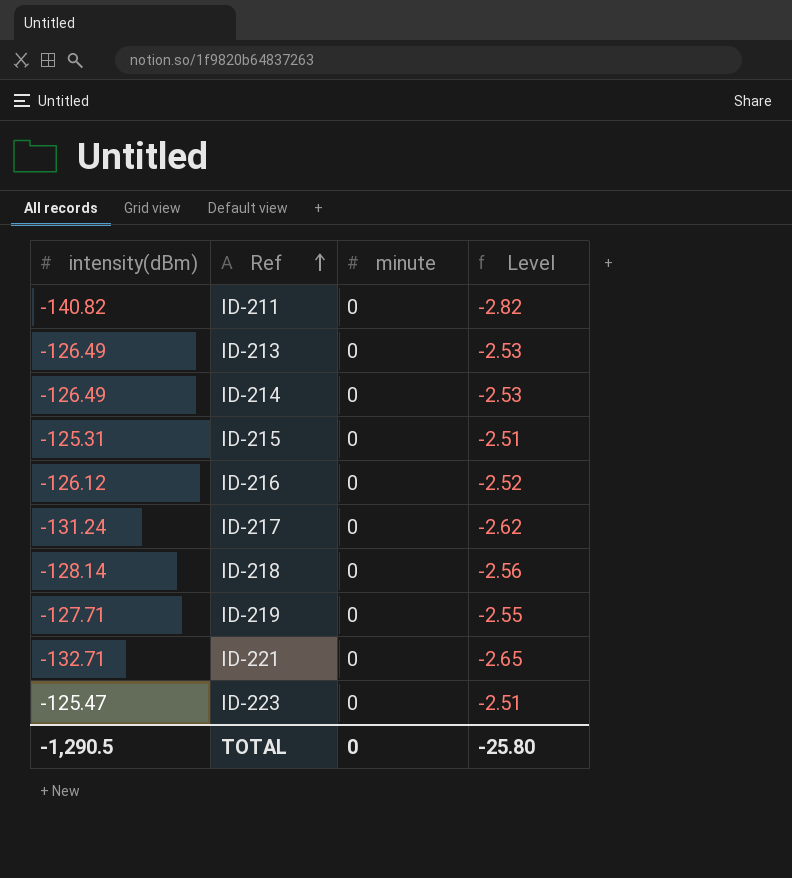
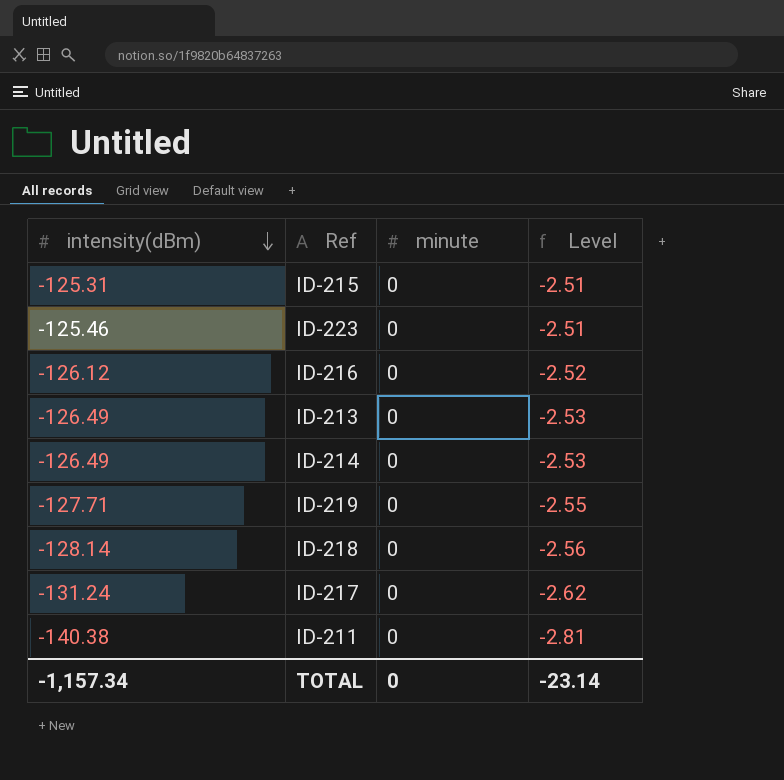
row order: Ref ascending -> intensity(dBm) descending
row ID-221: -132.71 | 0 | -2.65 -> none
ID-223 | intensity(dBm): -125.47 -> -125.46
ID-211 | intensity(dBm): -140.82 -> -140.38
ID-211 | Level: -2.82 -> -2.81
TOTAL | intensity(dBm): -1,290.5 -> -1,157.34
TOTAL | Level: -25.80 -> -23.14

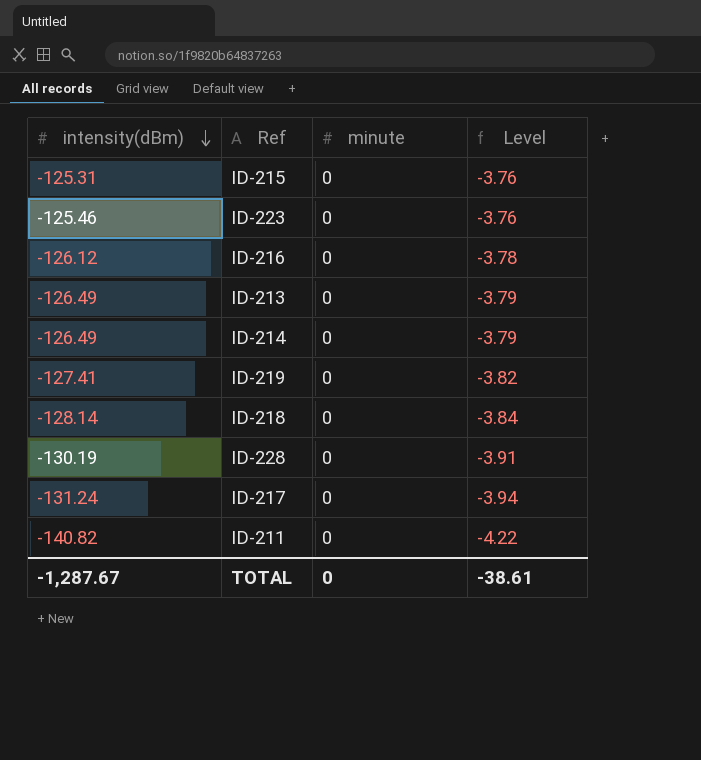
column Level | formula: [intensity(dBm)] * 0.02 -> [intensity(dBm)] * 0.03
ID-219 | intensity(dBm): -127.71 -> -127.41
row ID-228: none -> -130.19 | 0 | -3.91
ID-211 | intensity(dBm): -140.38 -> -140.82
TOTAL | intensity(dBm): -1,157.34 -> -1,287.67
TOTAL | Level: -23.14 -> -38.61

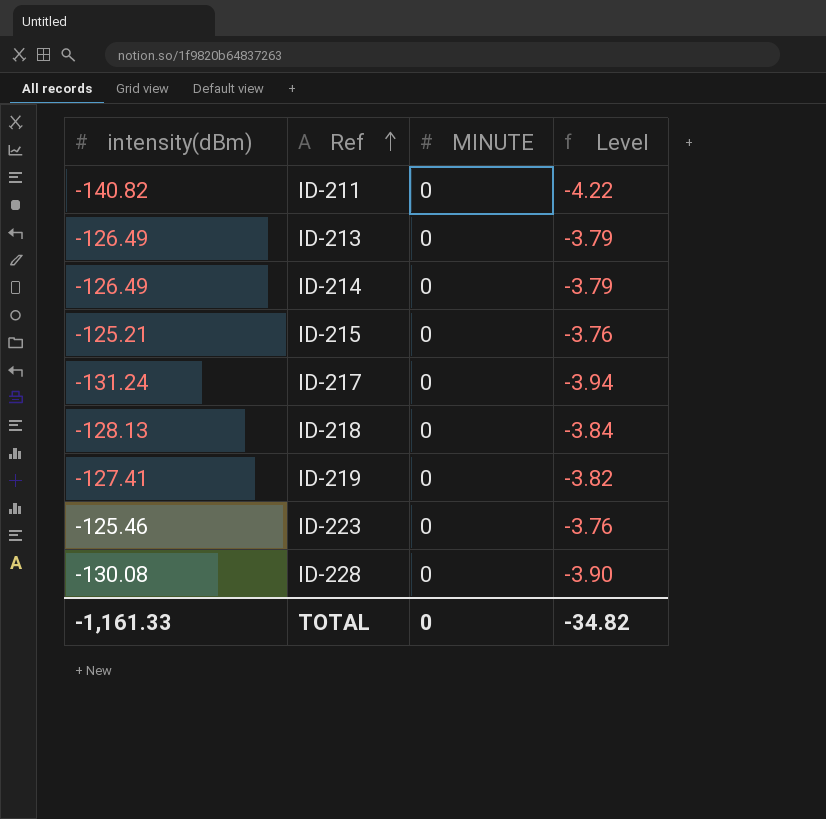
row order: intensity(dBm) descending -> Ref ascending
column name: minute -> MINUTE
row ID-216: -126.12 | 0 | -3.78 -> none
ID-215 | intensity(dBm): -125.31 -> -125.21
ID-218 | intensity(dBm): -128.14 -> -128.13
ID-228 | intensity(dBm): -130.19 -> -130.08
ID-228 | Level: -3.91 -> -3.90
TOTAL | intensity(dBm): -1,287.67 -> -1,161.33
TOTAL | Level: -38.61 -> -34.82

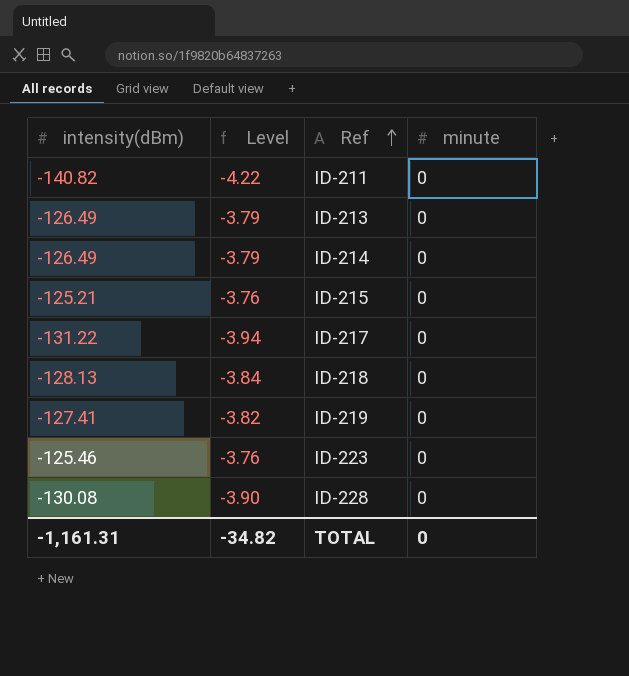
column Level | position: 4 -> 2
column name: MINUTE -> minute
ID-217 | intensity(dBm): -131.24 -> -131.22
TOTAL | intensity(dBm): -1,161.33 -> -1,161.31

